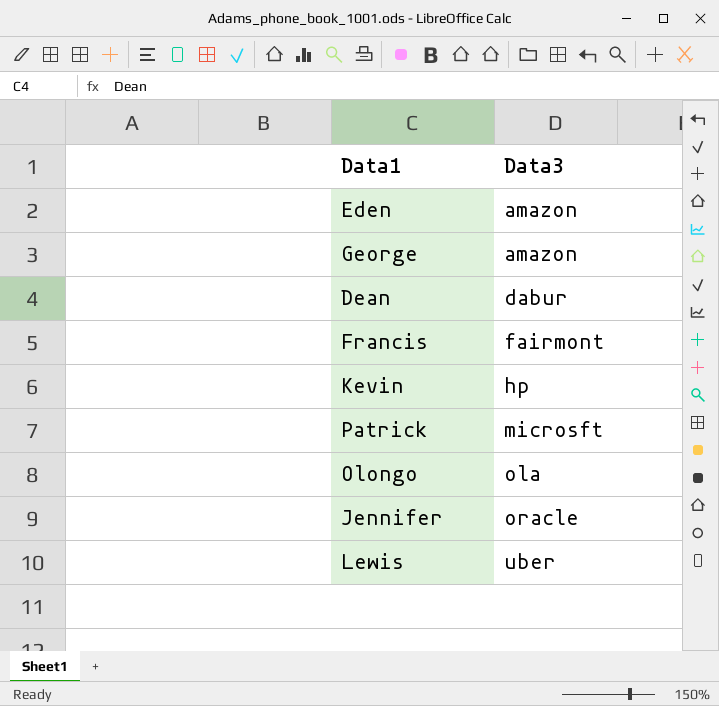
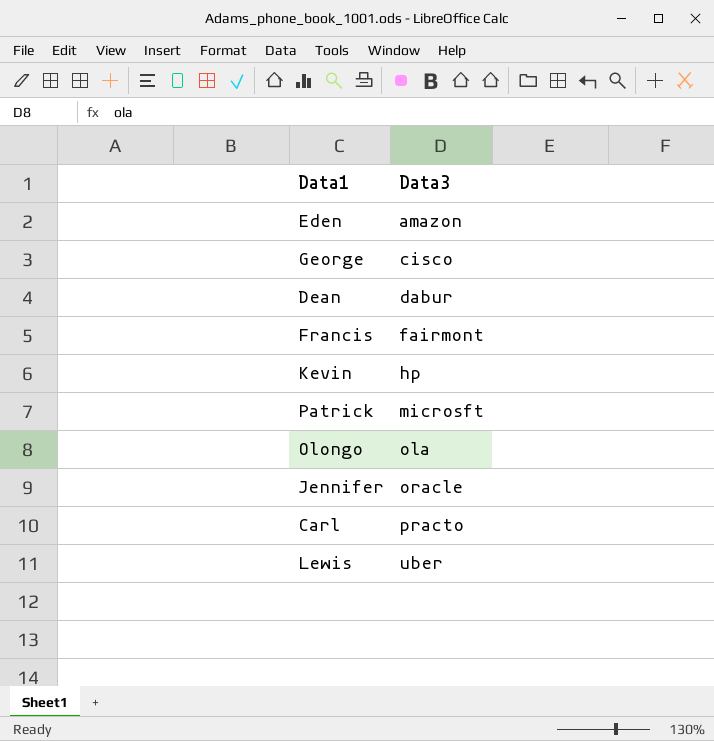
George | Data3: amazon -> cisco
row Carl: none -> practo

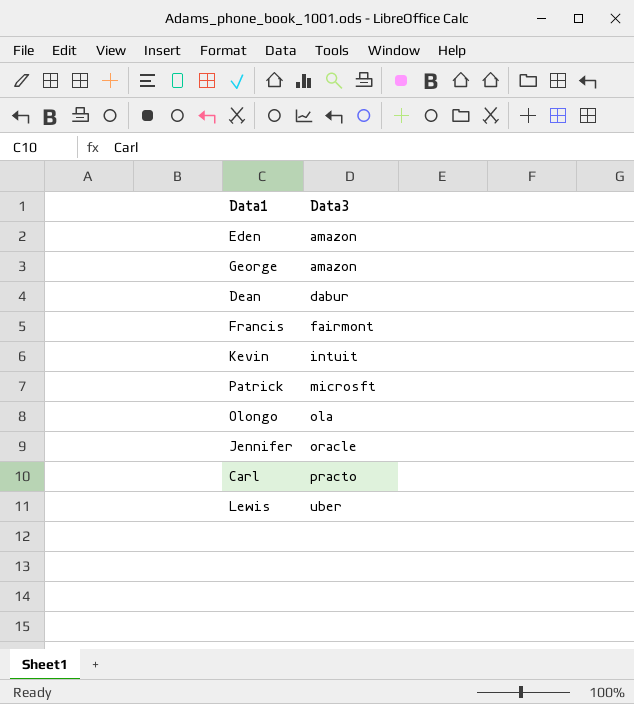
George | Data3: cisco -> amazon
Kevin | Data3: hp -> intuit

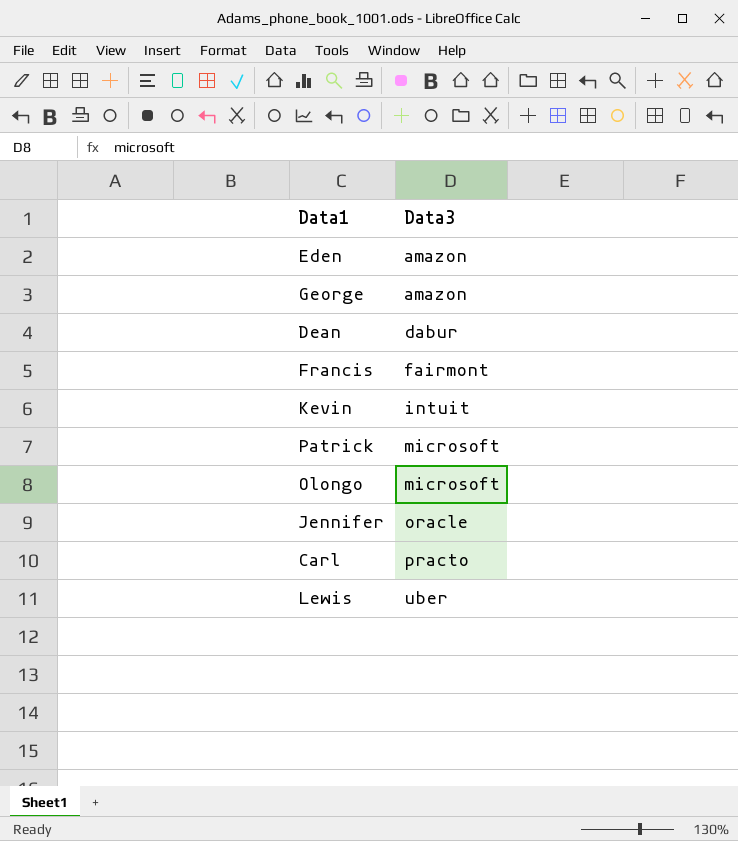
Patrick | Data3: microsft -> microsoft
Olongo | Data3: ola -> microsoft

